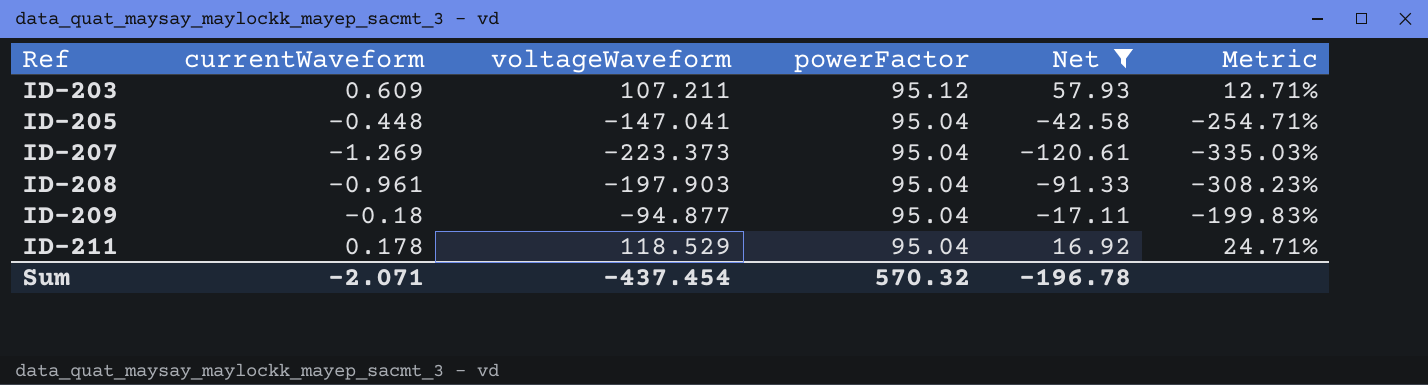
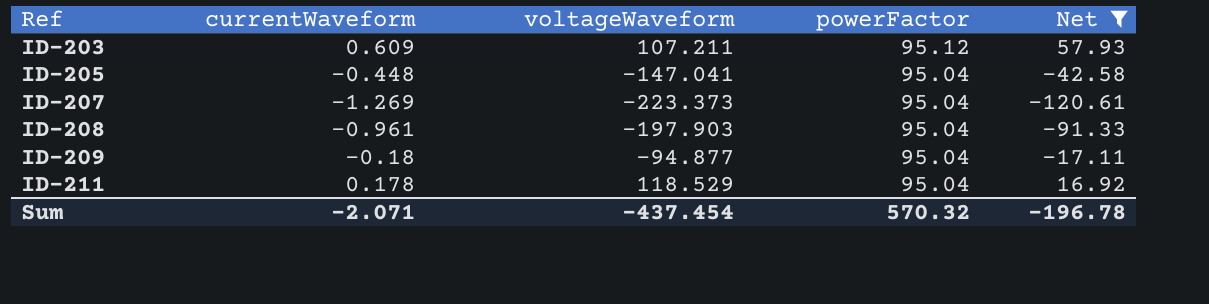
column Metric | formula: ([voltageWaveform] - [powerFactor]) / [powerFactor] -> none

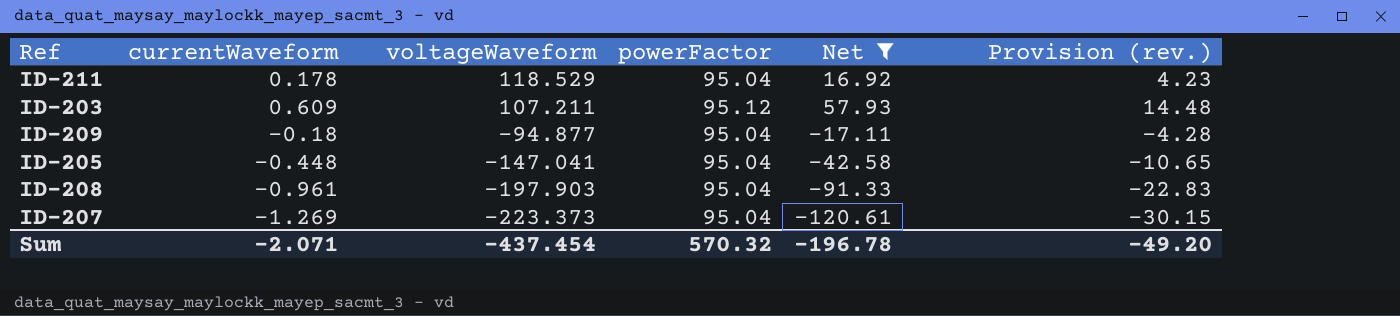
row order: Ref ascending -> voltageWaveform descending
column Provision (rev.) | formula: none -> [Net] * 0.25

